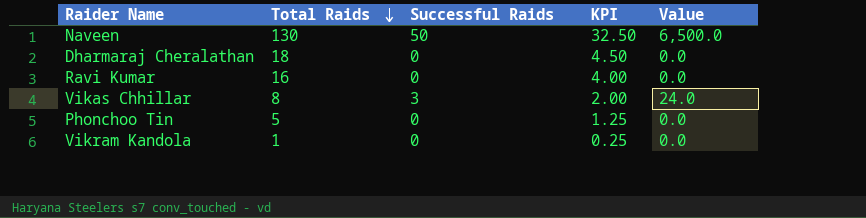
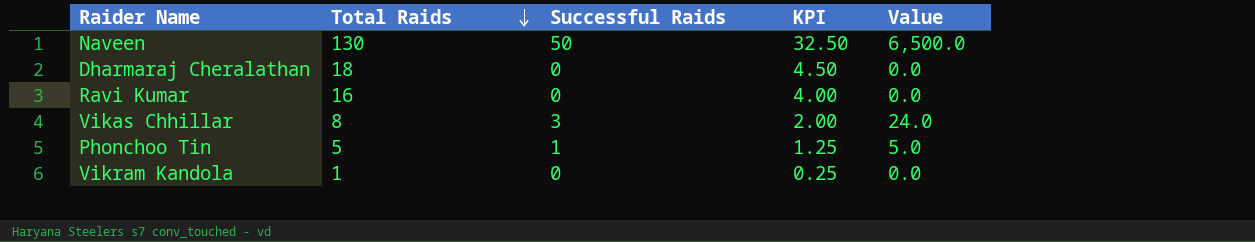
Phonchoo Tin | Successful Raids: 0 -> 1
Phonchoo Tin | Value: 0.0 -> 5.0

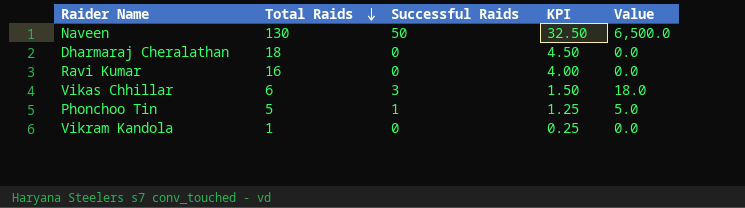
Vikas Chhillar | Total Raids: 8 -> 6
Vikas Chhillar | KPI: 2.00 -> 1.50
Vikas Chhillar | Value: 24.0 -> 18.0

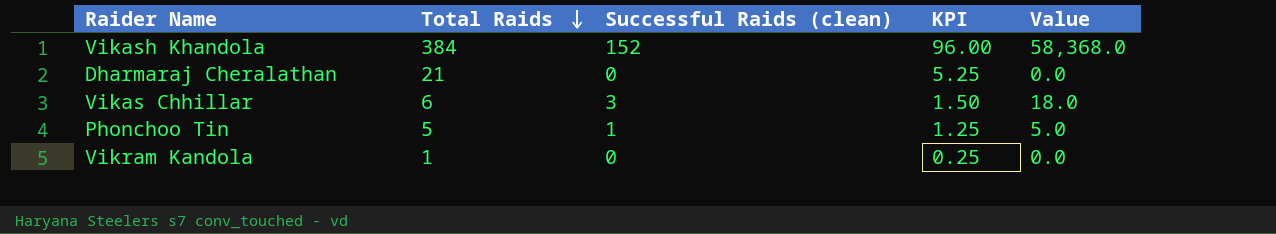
column name: Successful Raids -> Successful Raids (clean)
row Naveen: 130 | 50 | 32.50 | 6,500.0 -> none
row Ravi Kumar: 16 | 0 | 4.00 | 0.0 -> none
row Vikash Khandola: none -> 384 | 152 | 96.00 | 58,368.0
Dharmaraj Cheralathan | Total Raids: 18 -> 21
Dharmaraj Cheralathan | KPI: 4.50 -> 5.25

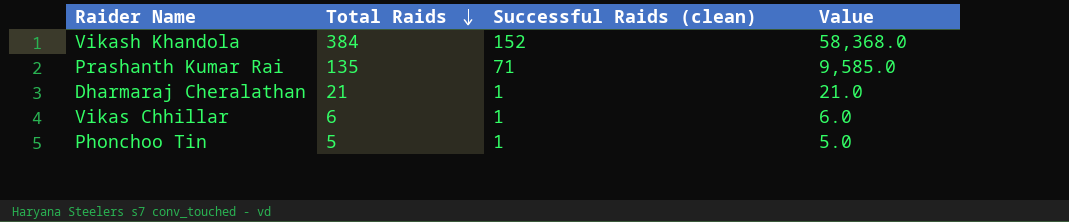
column KPI | formula: [Total Raids] * 0.25 -> none
row Vikram Kandola: 1 | 0 | 0.25 | 0.0 -> none
row Prashanth Kumar Rai: none -> 135 | 71 | 9,585.0
Dharmaraj Cheralathan | Successful Raids (clean): 0 -> 1
Dharmaraj Cheralathan | Value: 0.0 -> 21.0
Vikas Chhillar | Successful Raids (clean): 3 -> 1
Vikas Chhillar | Value: 18.0 -> 6.0

